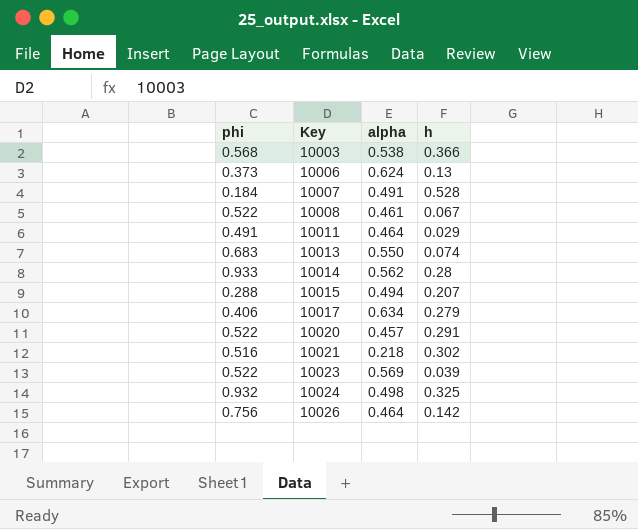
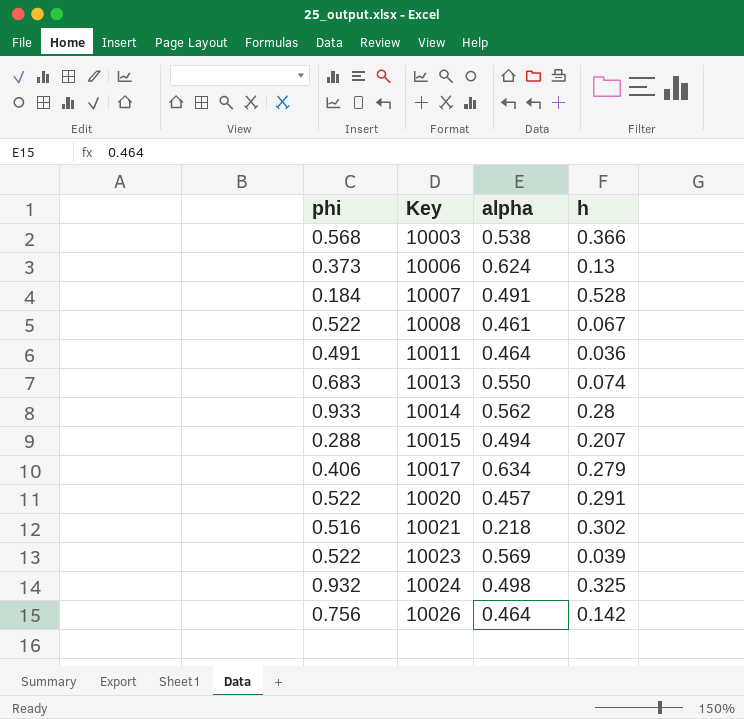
10011 | h: 0.029 -> 0.036

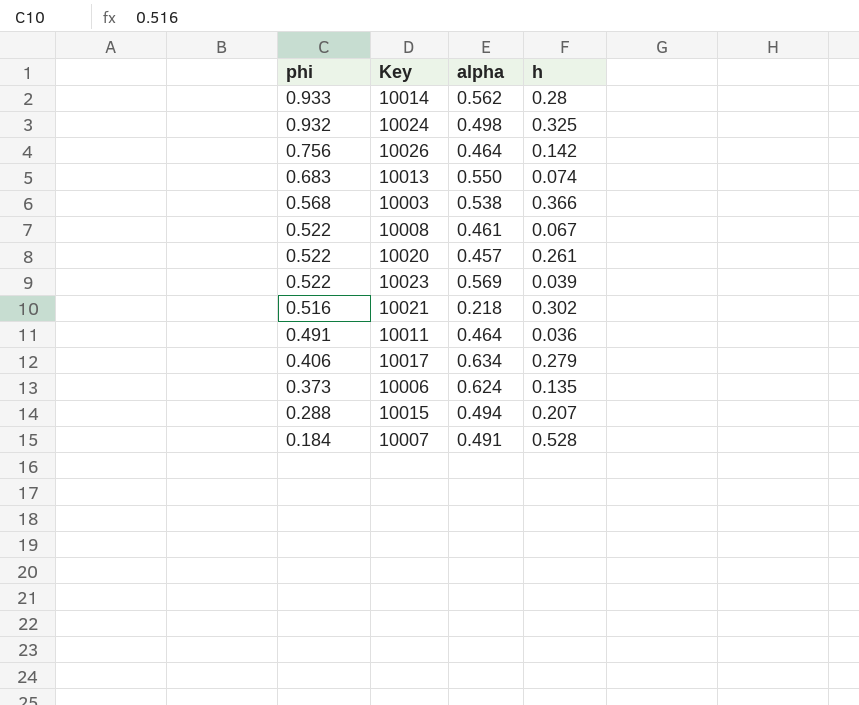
row order: Key ascending -> phi descending
10020 | h: 0.291 -> 0.261
10006 | h: 0.13 -> 0.135

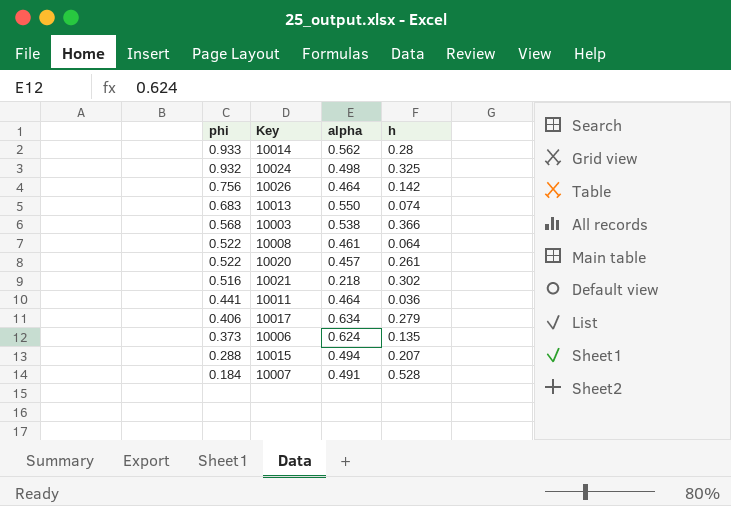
row 10023: 0.522 | 0.569 | 0.039 -> none
10008 | h: 0.067 -> 0.064
10011 | phi: 0.491 -> 0.441

